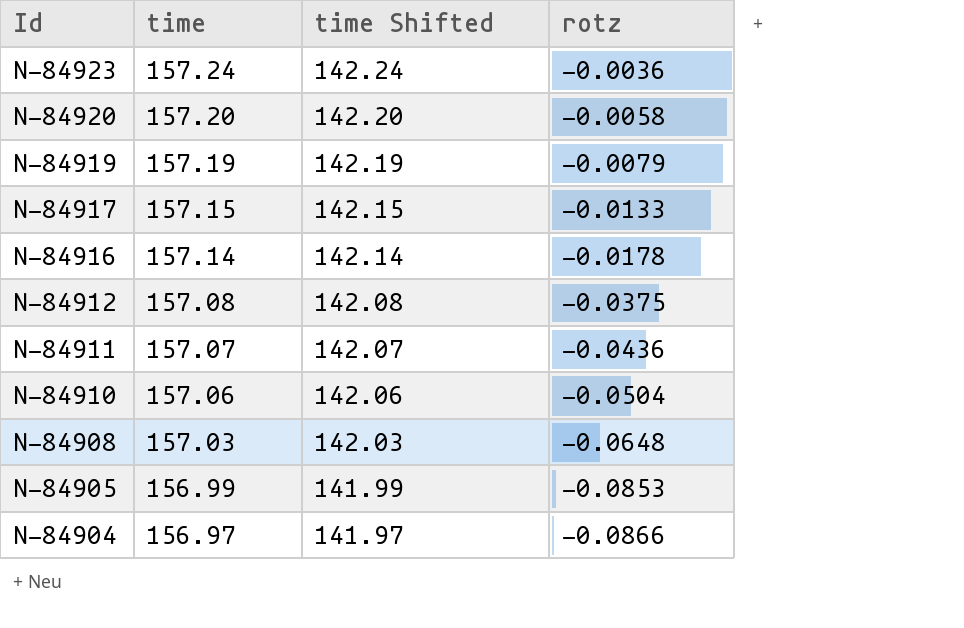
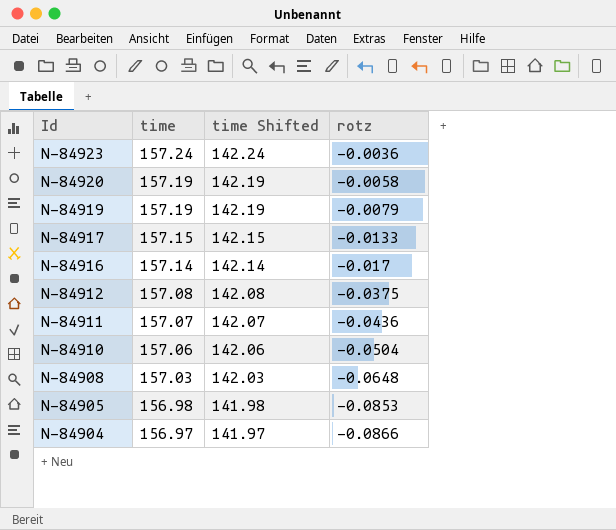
N-84920 | time: 157.20 -> 157.19
N-84920 | time Shifted: 142.20 -> 142.19
N-84916 | rotz: -0.0178 -> -0.017
N-84905 | time: 156.99 -> 156.98
N-84905 | time Shifted: 141.99 -> 141.98

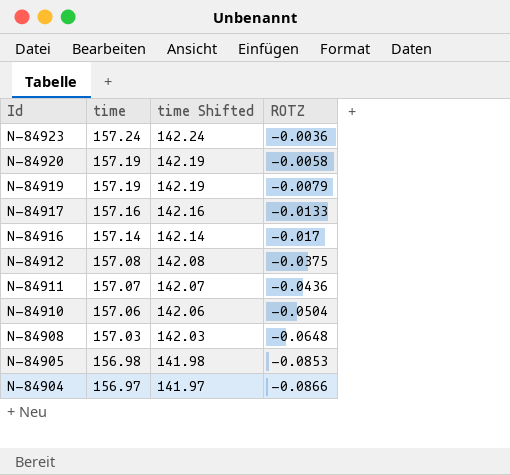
column name: rotz -> ROTZ
N-84917 | time: 157.15 -> 157.16
N-84917 | time Shifted: 142.15 -> 142.16

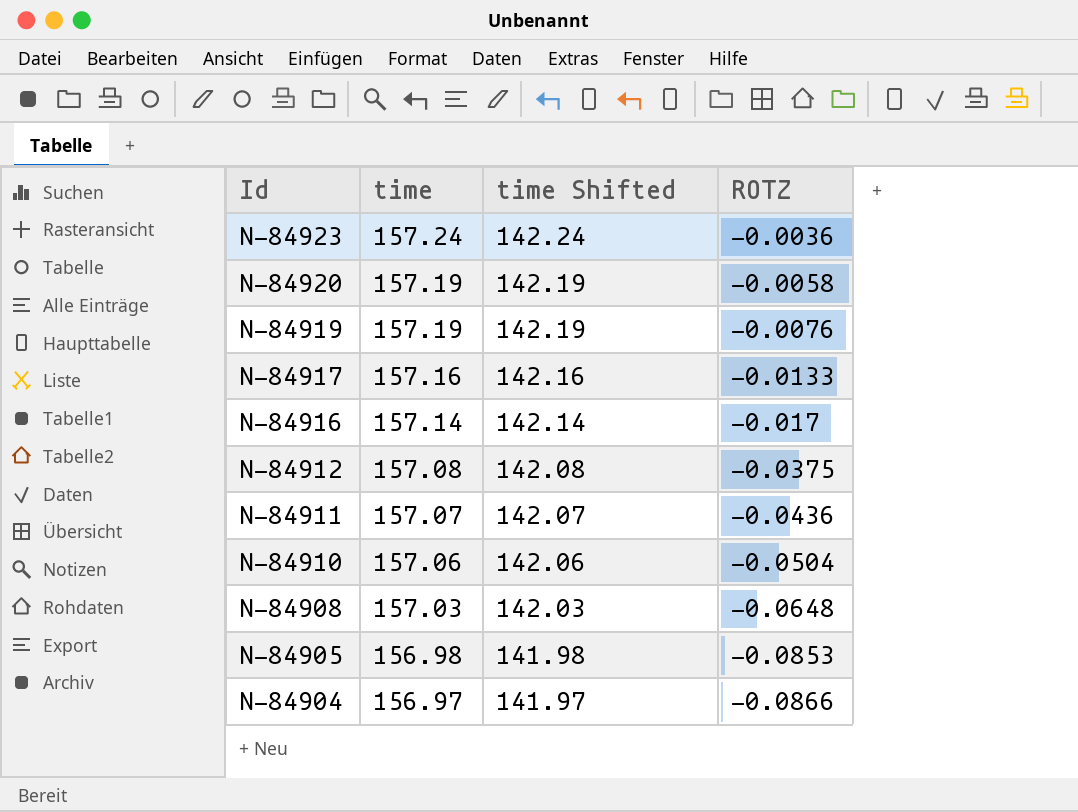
N-84919 | ROTZ: -0.0079 -> -0.0076

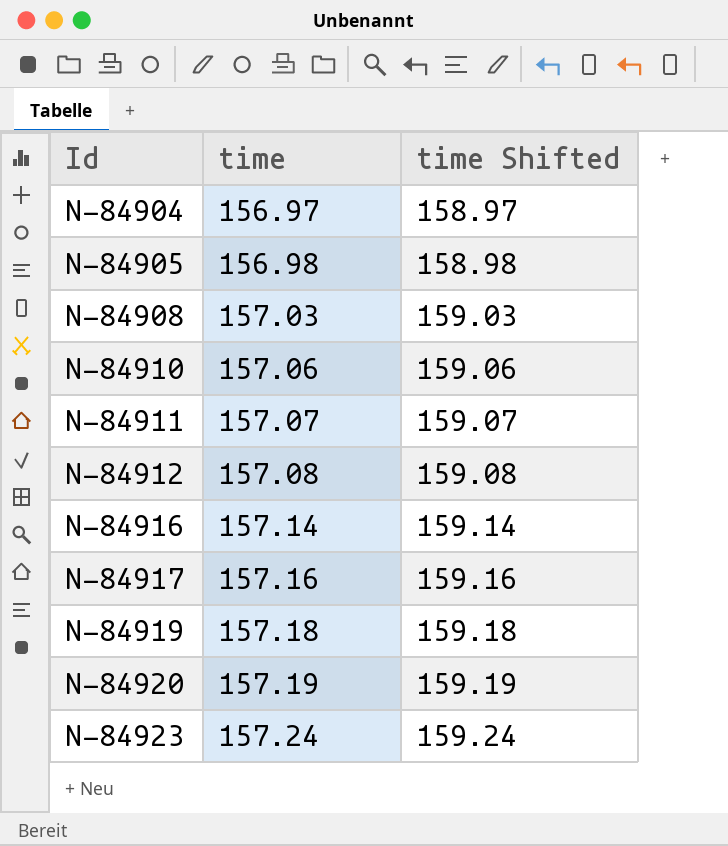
row order: Id descending -> Id ascending
column ROTZ | position: 4 -> none
column time Shifted | formula: [time] - 15 -> [time] + 2
N-84919 | time: 157.19 -> 157.18

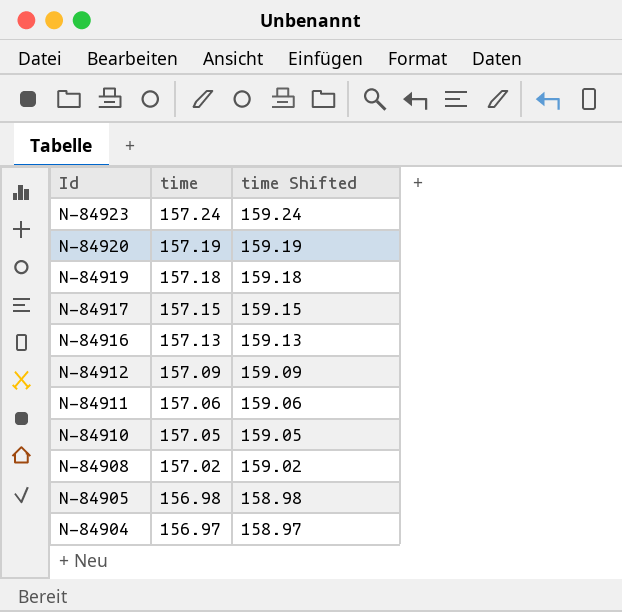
row order: Id ascending -> Id descending
N-84917 | time: 157.16 -> 157.15
N-84917 | time Shifted: 159.16 -> 159.15
N-84916 | time: 157.14 -> 157.13
N-84916 | time Shifted: 159.14 -> 159.13
N-84912 | time: 157.08 -> 157.09
N-84912 | time Shifted: 159.08 -> 159.09
N-84911 | time: 157.07 -> 157.06
N-84911 | time Shifted: 159.07 -> 159.06
N-84910 | time: 157.06 -> 157.05
N-84910 | time Shifted: 159.06 -> 159.05
N-84908 | time: 157.03 -> 157.02
N-84908 | time Shifted: 159.03 -> 159.02

